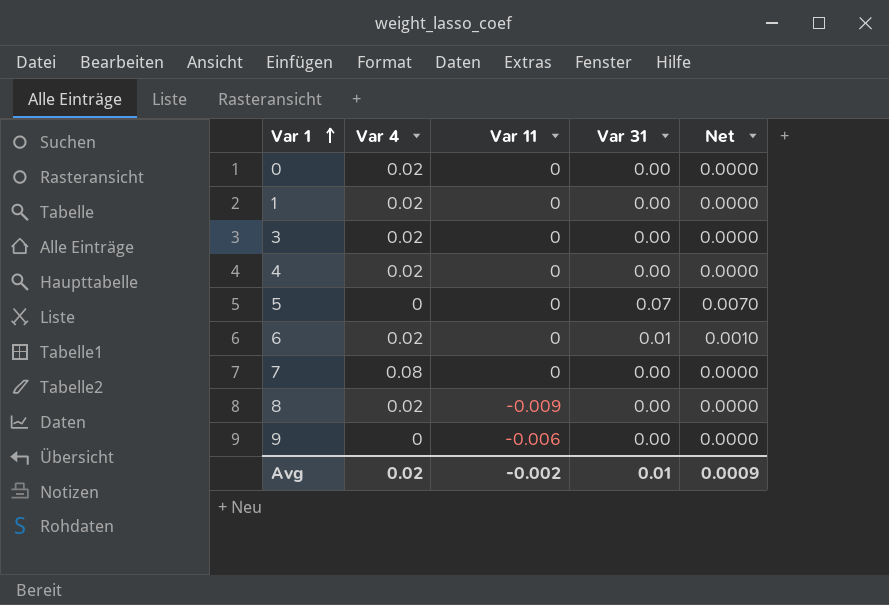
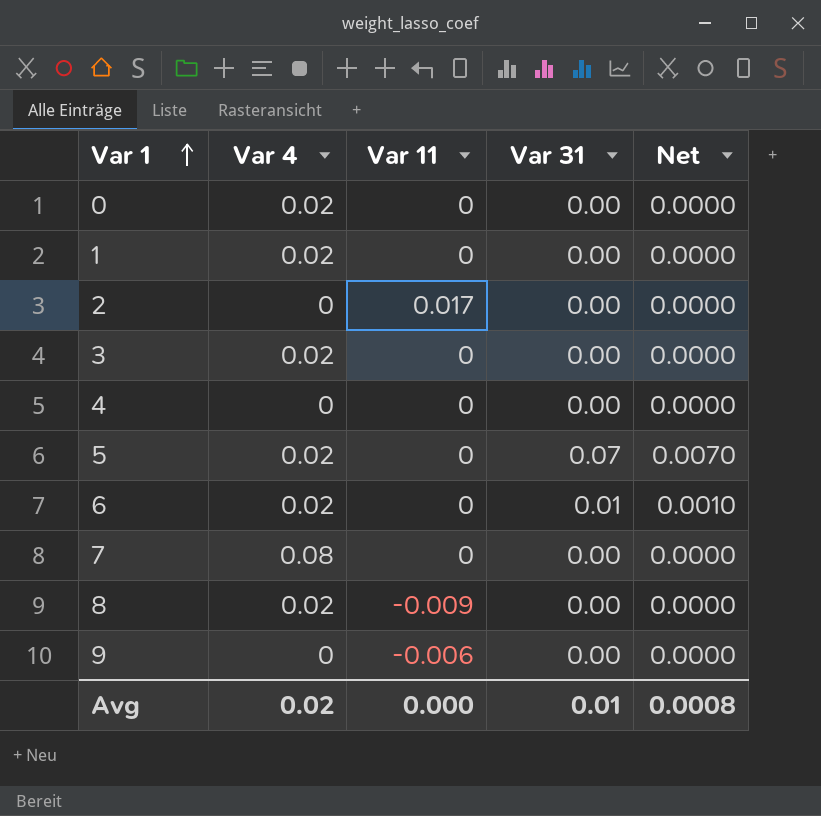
row 2: none -> 0 | 0.017 | 0.00 | 0.0000
4 | Var 4: 0.02 -> 0
5 | Var 4: 0 -> 0.02
Avg | Var 11: -0.002 -> 0.000
Avg | Net: 0.0009 -> 0.0008

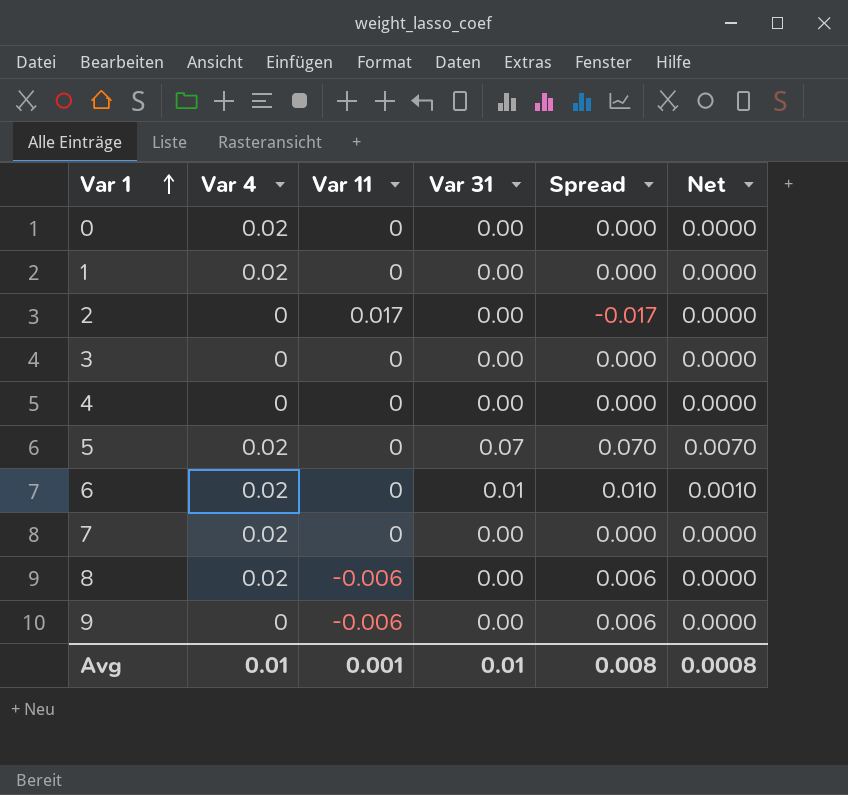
column Spread | formula: none -> [Var 31] - [Var 11]
3 | Var 4: 0.02 -> 0
7 | Var 4: 0.08 -> 0.02
8 | Var 11: -0.009 -> -0.006
Avg | Var 4: 0.02 -> 0.01
Avg | Var 11: 0.000 -> 0.001

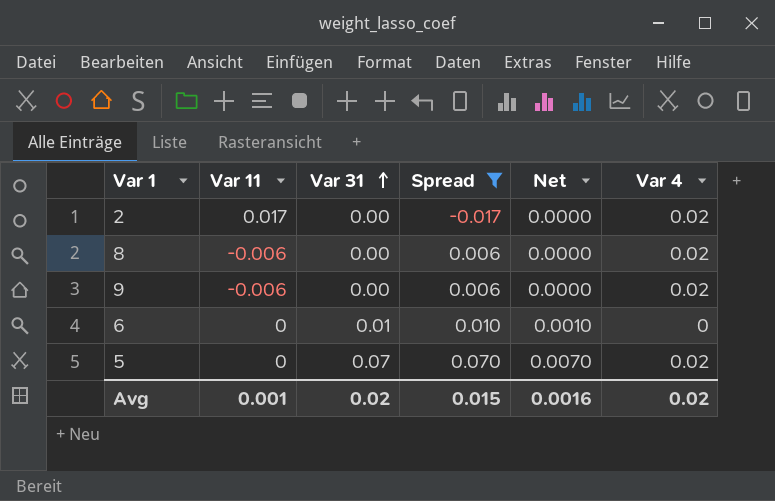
filter: none -> Spread != 0.000
row order: Var 1 ascending -> Var 31 ascending
column Var 4 | position: 2 -> 6
2 | Var 4: 0 -> 0.02
9 | Var 4: 0 -> 0.02
6 | Var 4: 0.02 -> 0
Avg | Var 31: 0.01 -> 0.02
Avg | Spread: 0.008 -> 0.015
Avg | Net: 0.0008 -> 0.0016
Avg | Var 4: 0.01 -> 0.02

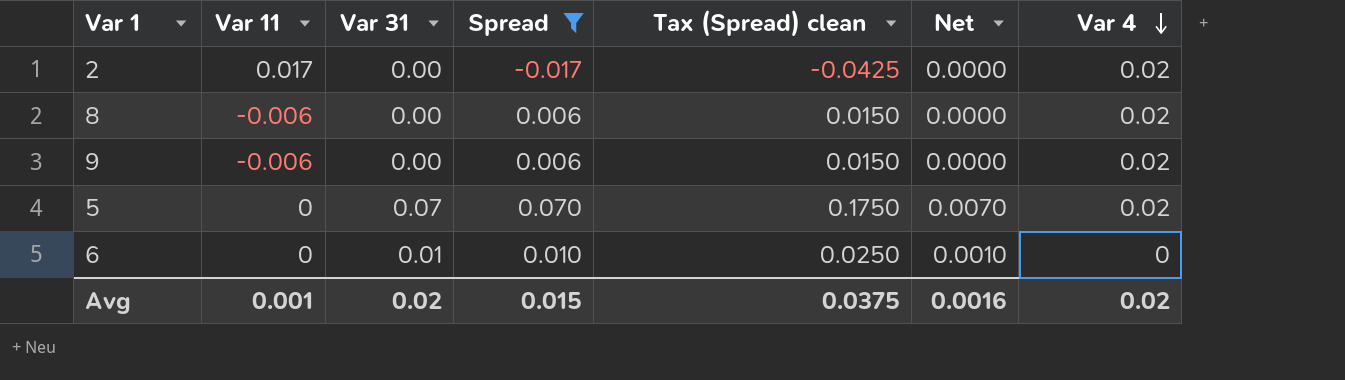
row order: Var 31 ascending -> Var 4 descending
column Tax (Spread) clean | formula: none -> [Spread] * 2.5

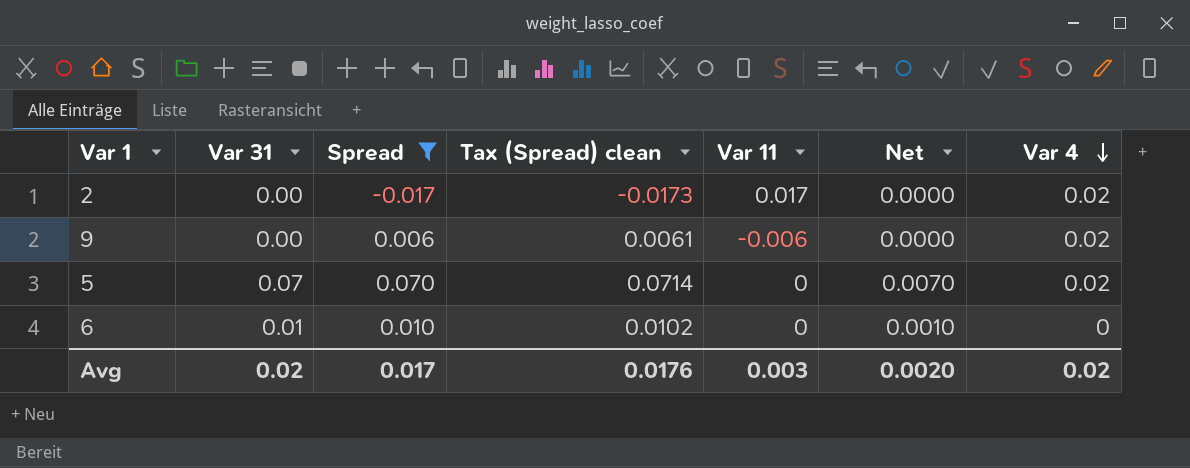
column Tax (Spread) clean | formula: [Spread] * 2.5 -> [Spread] * 1.02
column Var 11 | position: 2 -> 5
row 8: -0.006 | 0.00 | 0.006 | 0.0150 | 0.0000 | 0.02 -> none
Avg | Spread: 0.015 -> 0.017
Avg | Tax (Spread) clean: 0.0375 -> 0.0176
Avg | Var 11: 0.001 -> 0.003
Avg | Net: 0.0016 -> 0.0020

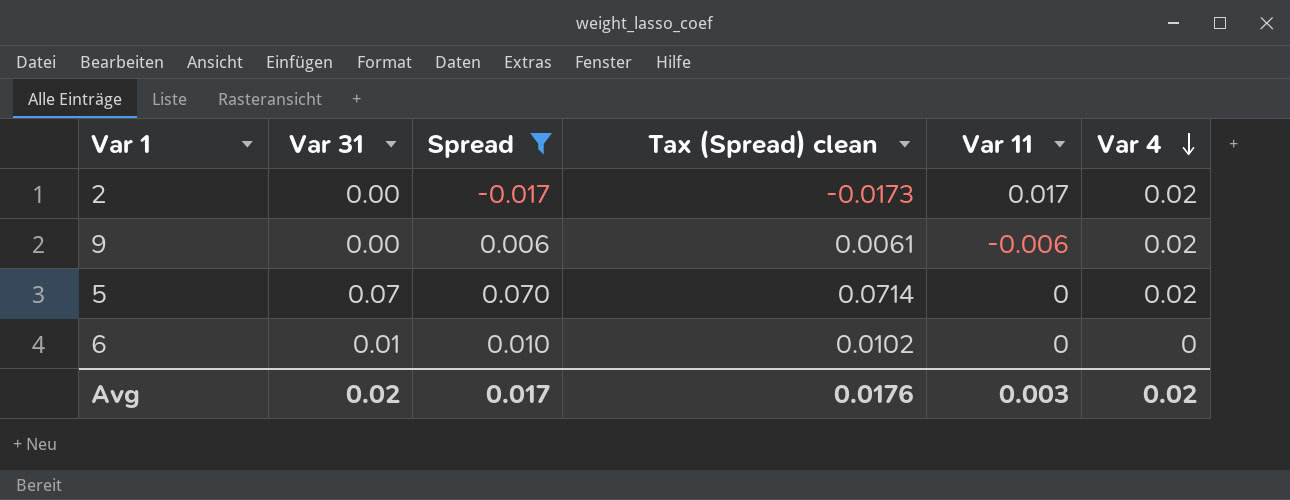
column Net | formula: [Var 31] * 0.1 -> none

